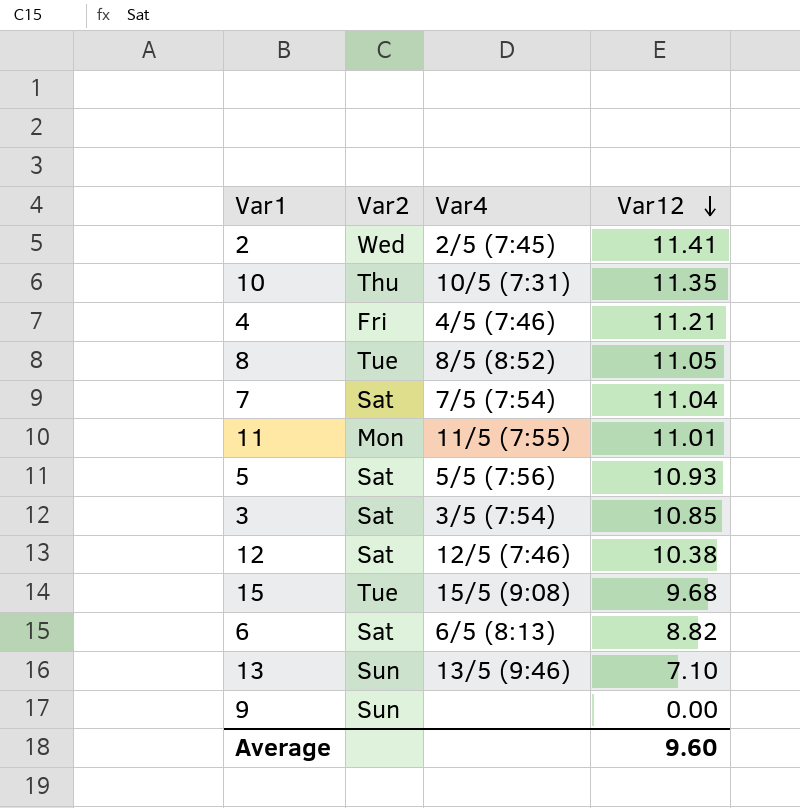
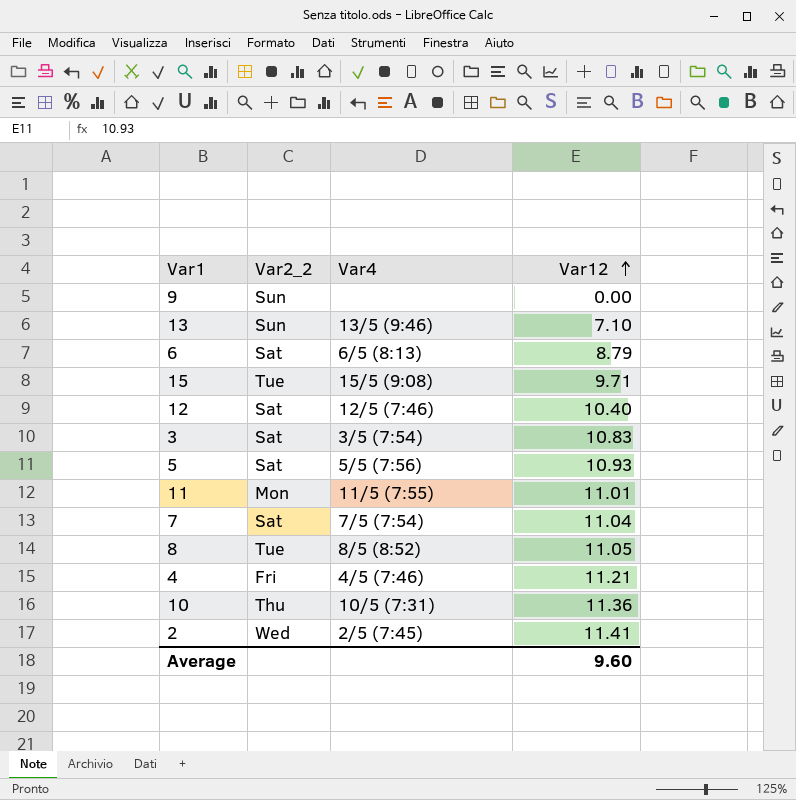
row order: Var12 descending -> Var12 ascending
column name: Var2 -> Var2_2
6 | Var12: 8.82 -> 8.79
15 | Var12: 9.68 -> 9.71
12 | Var12: 10.38 -> 10.40
3 | Var12: 10.85 -> 10.83
10 | Var12: 11.35 -> 11.36

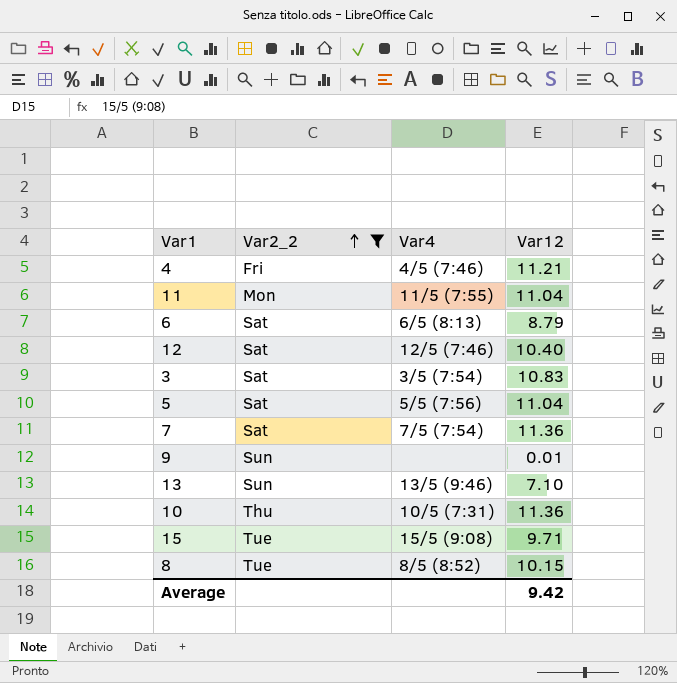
filter: none -> Var2_2 != Wed
row order: Var12 ascending -> Var2_2 ascending
11 | Var12: 11.01 -> 11.04
5 | Var12: 10.93 -> 11.04
7 | Var12: 11.04 -> 11.36
9 | Var12: 0.00 -> 0.01
8 | Var12: 11.05 -> 10.15
Average | Var12: 9.60 -> 9.42

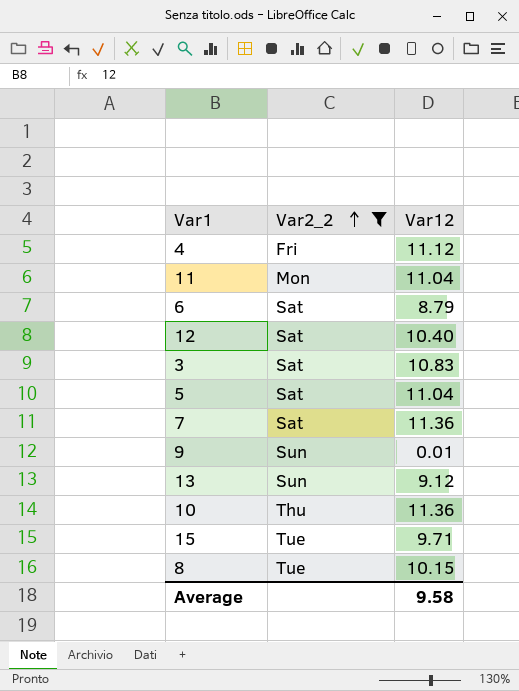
column Var4 | position: 3 -> none
4 | Var12: 11.21 -> 11.12
13 | Var12: 7.10 -> 9.12
Average | Var12: 9.42 -> 9.58

